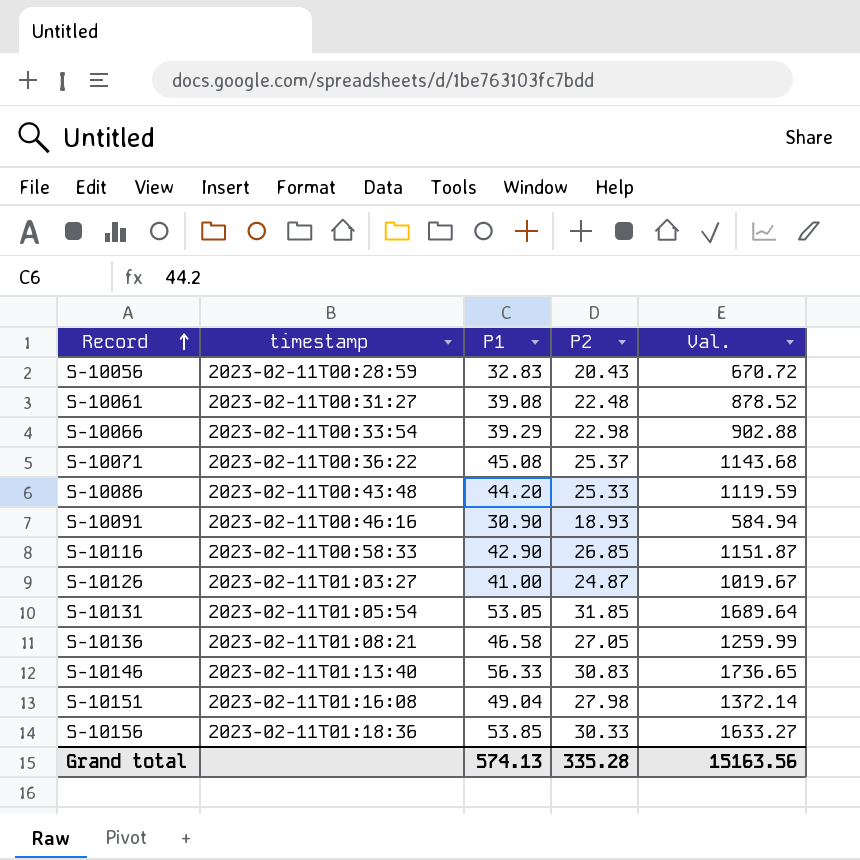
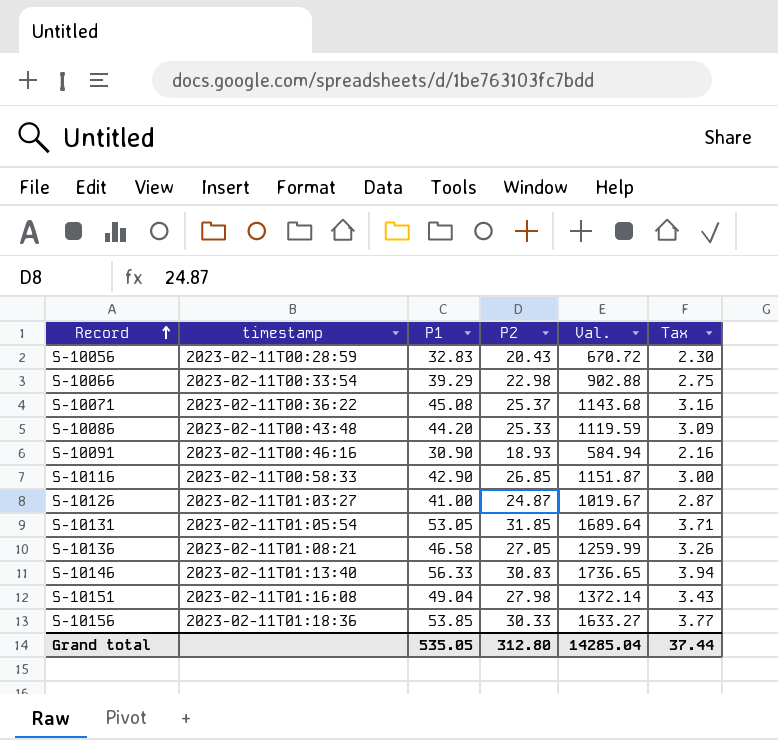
column Tax | formula: none -> [P1] * 0.07
row S-10061: 2023-02-11T00:31:27 | 39.08 | 22.48 | 878.52 -> none
Grand total | P1: 574.13 -> 535.05
Grand total | P2: 335.28 -> 312.80
Grand total | Val.: 15163.56 -> 14285.04

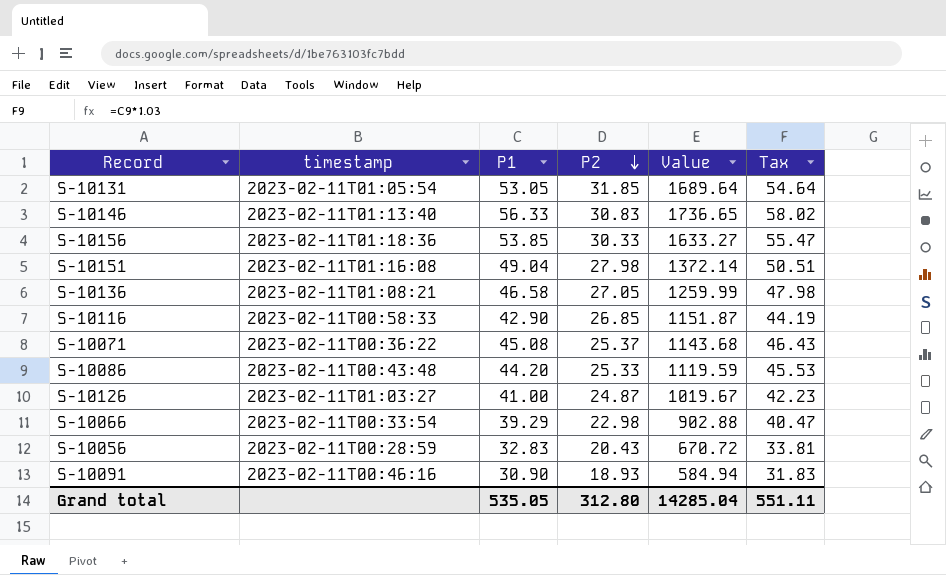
row order: Record ascending -> P2 descending
column name: Val. -> Value
column Tax | formula: [P1] * 0.07 -> [P1] * 1.03
Grand total | Tax: 37.44 -> 551.11

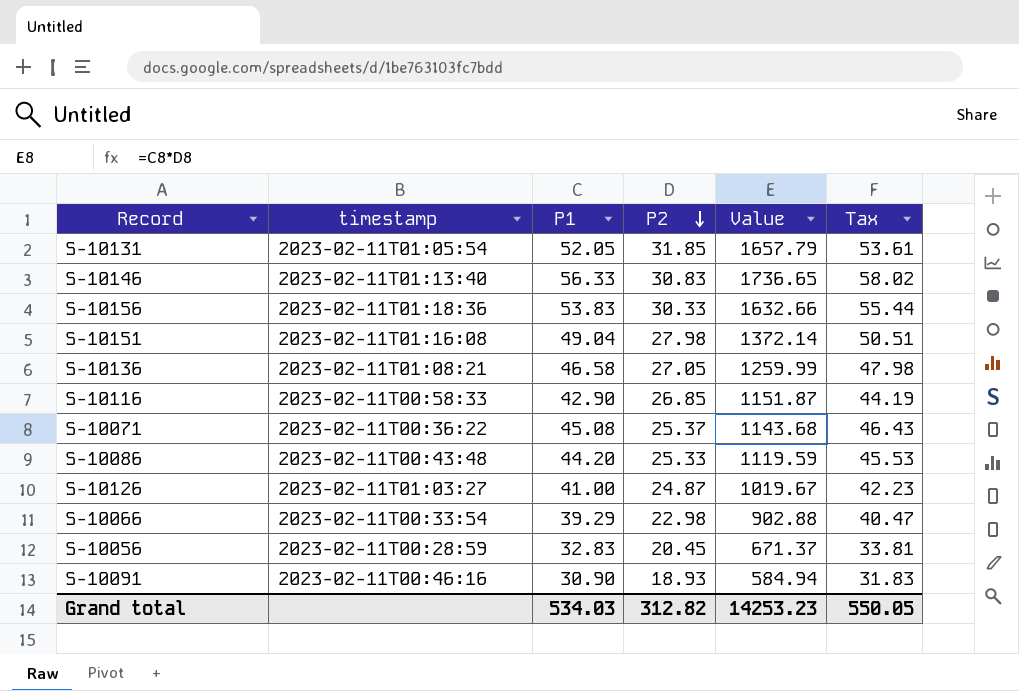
S-10131 | P1: 53.05 -> 52.05
S-10131 | Value: 1689.64 -> 1657.79
S-10131 | Tax: 54.64 -> 53.61
S-10156 | P1: 53.85 -> 53.83
S-10156 | Value: 1633.27 -> 1632.66
S-10156 | Tax: 55.47 -> 55.44
S-10056 | P2: 20.43 -> 20.45
S-10056 | Value: 670.72 -> 671.37
Grand total | P1: 535.05 -> 534.03
Grand total | P2: 312.80 -> 312.82
Grand total | Value: 14285.04 -> 14253.23
Grand total | Tax: 551.11 -> 550.05

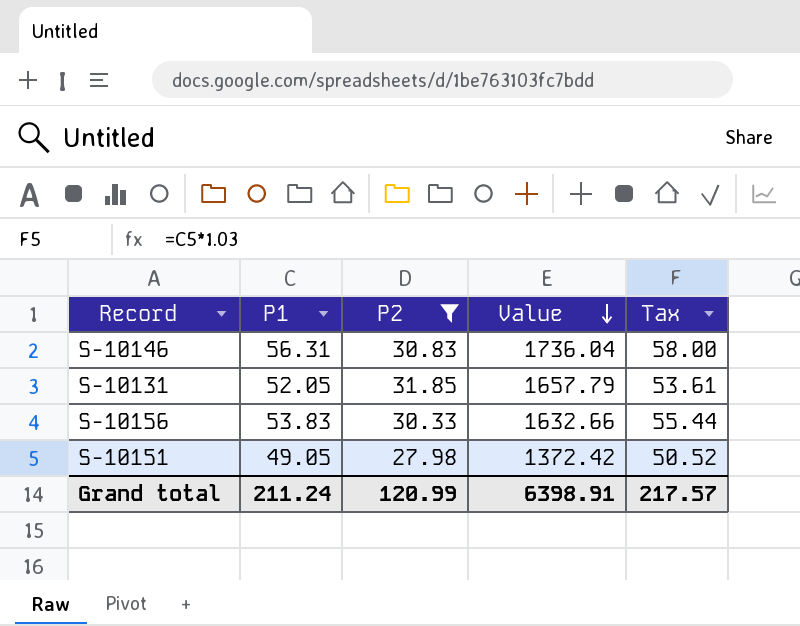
filter: none -> P2 >= 27.98
row order: P2 descending -> Value descending
column timestamp | position: 2 -> none
S-10146 | P1: 56.33 -> 56.31
S-10146 | Value: 1736.65 -> 1736.04
S-10146 | Tax: 58.02 -> 58.00
S-10151 | P1: 49.04 -> 49.05
S-10151 | Value: 1372.14 -> 1372.42
S-10151 | Tax: 50.51 -> 50.52
Grand total | P1: 534.03 -> 211.24
Grand total | P2: 312.82 -> 120.99
Grand total | Value: 14253.23 -> 6398.91
Grand total | Tax: 550.05 -> 217.57

